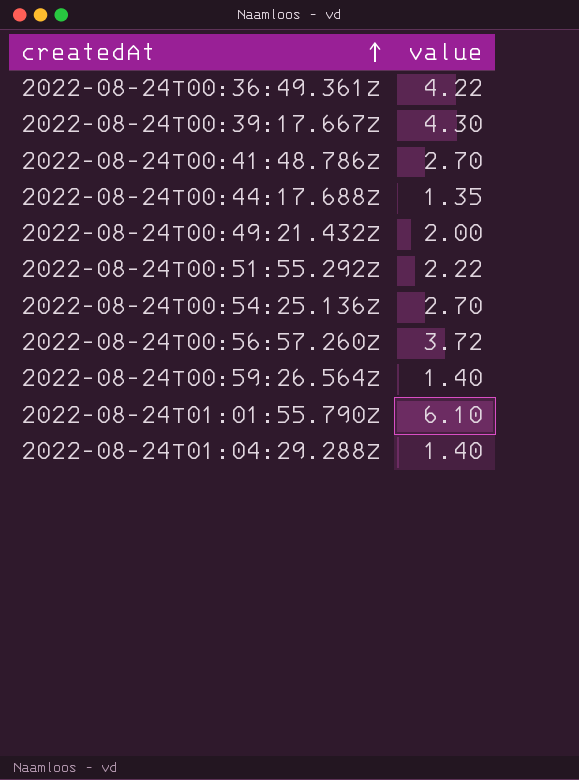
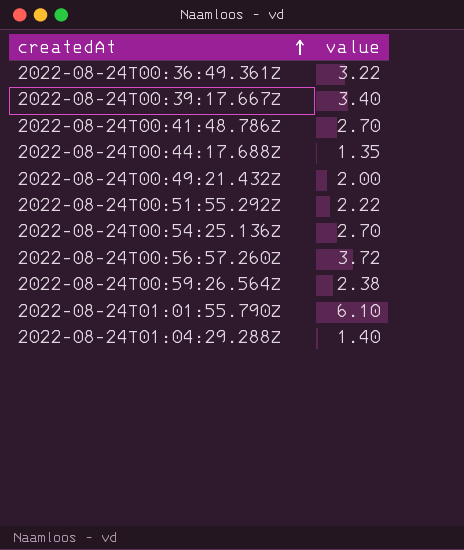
2022-08-24T00:36:49.361Z | value: 4.22 -> 3.22
2022-08-24T00:39:17.667Z | value: 4.30 -> 3.40
2022-08-24T00:59:26.564Z | value: 1.40 -> 2.38

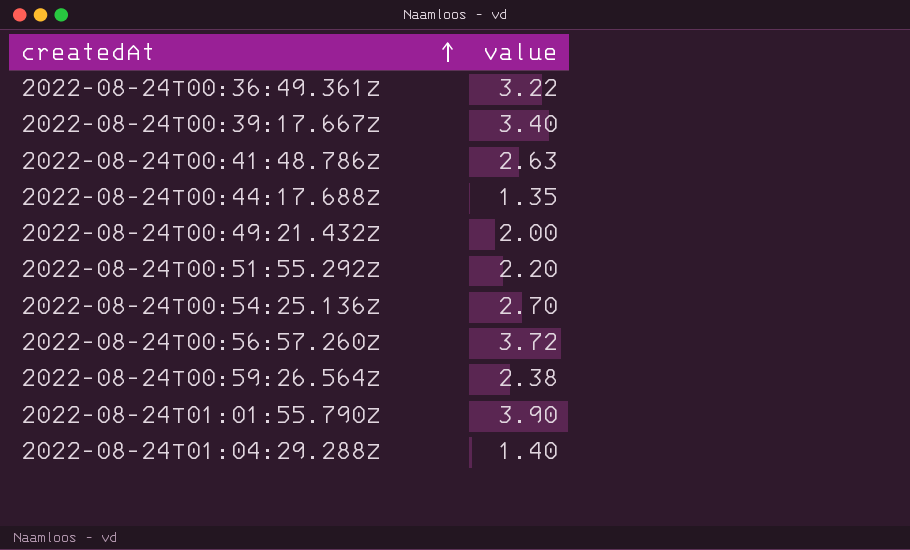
2022-08-24T00:41:48.786Z | value: 2.70 -> 2.63
2022-08-24T00:51:55.292Z | value: 2.22 -> 2.20
2022-08-24T01:01:55.790Z | value: 6.10 -> 3.90

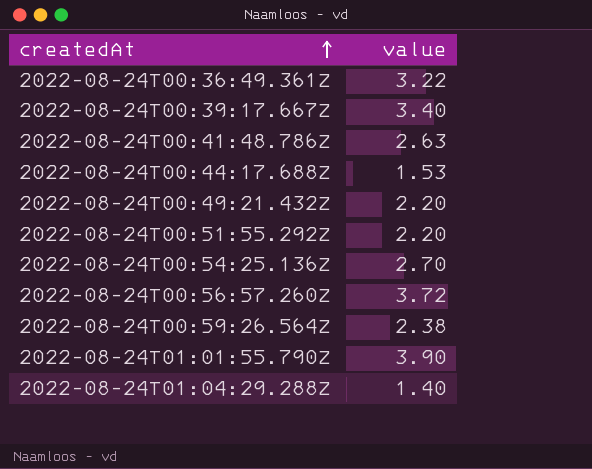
2022-08-24T00:44:17.688Z | value: 1.35 -> 1.53
2022-08-24T00:49:21.432Z | value: 2.00 -> 2.20

